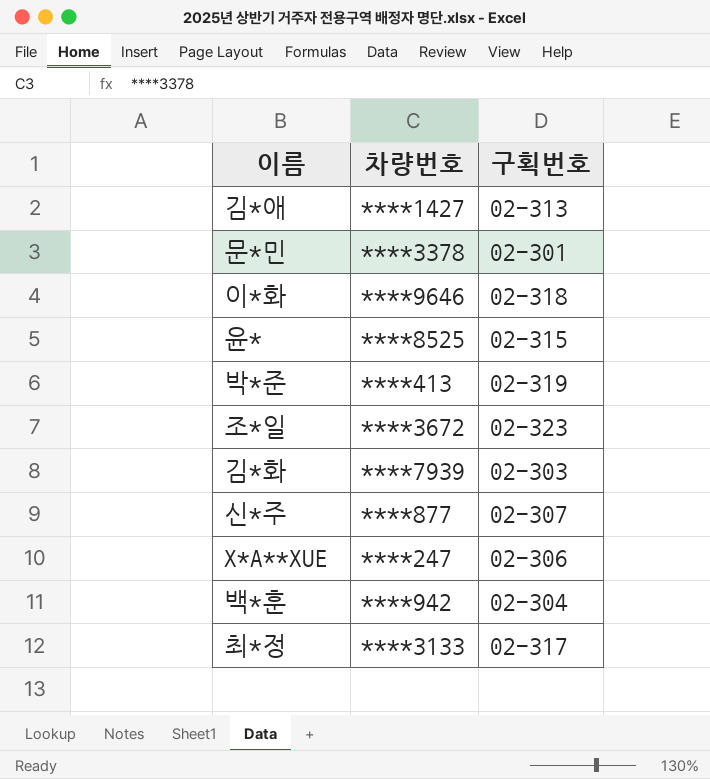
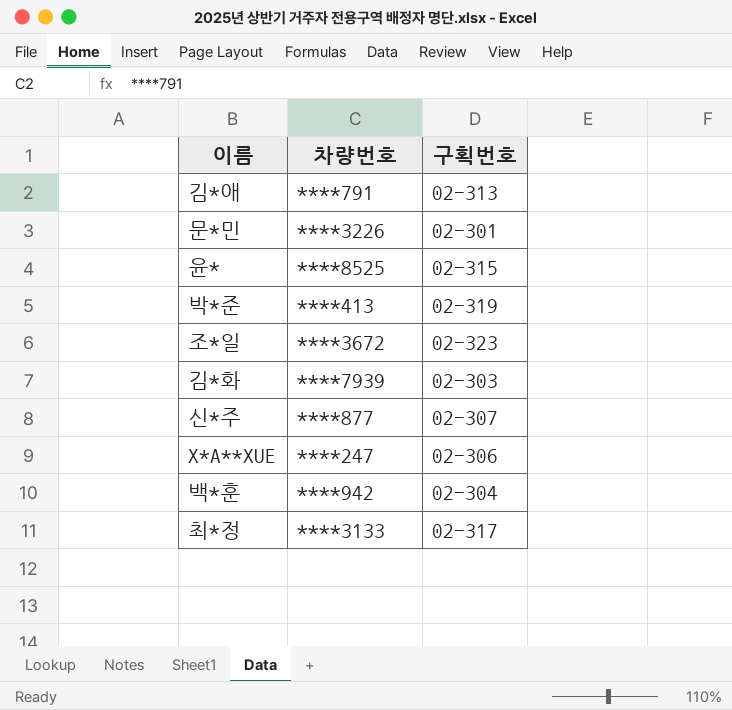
row 이*화: ****9646 | 02-318 -> none
김*애 | 차량번호: ****1427 -> ****791
문*민 | 차량번호: ****3378 -> ****3226

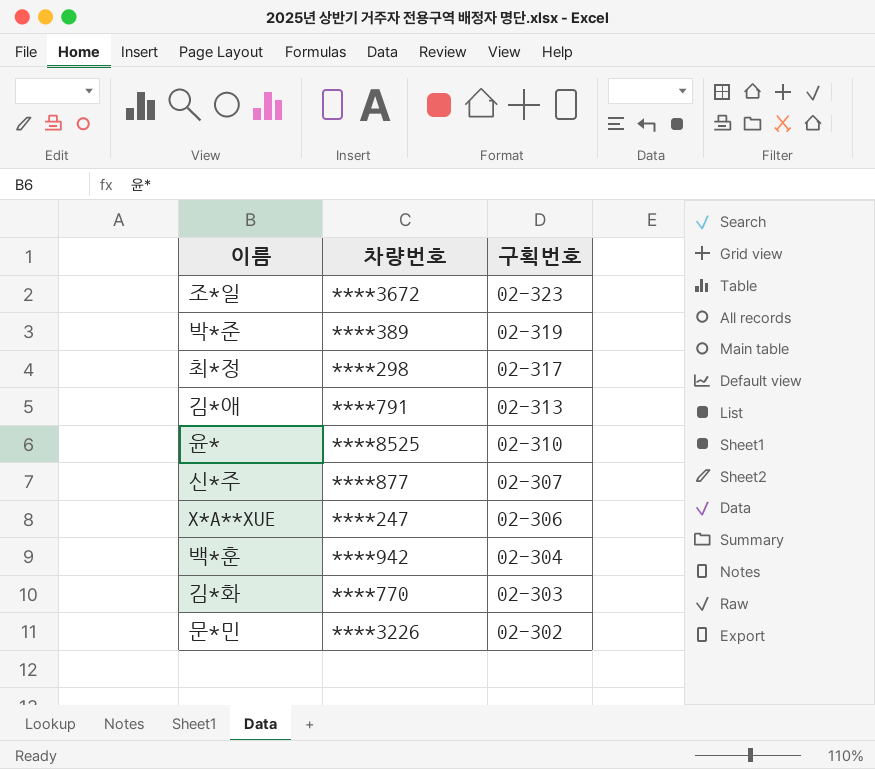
row order: none -> 구획번호 descending
박*준 | 차량번호: ****413 -> ****389
최*정 | 차량번호: ****3133 -> ****298
윤* | 구획번호: 02-315 -> 02-310
김*화 | 차량번호: ****7939 -> ****770
문*민 | 구획번호: 02-301 -> 02-302

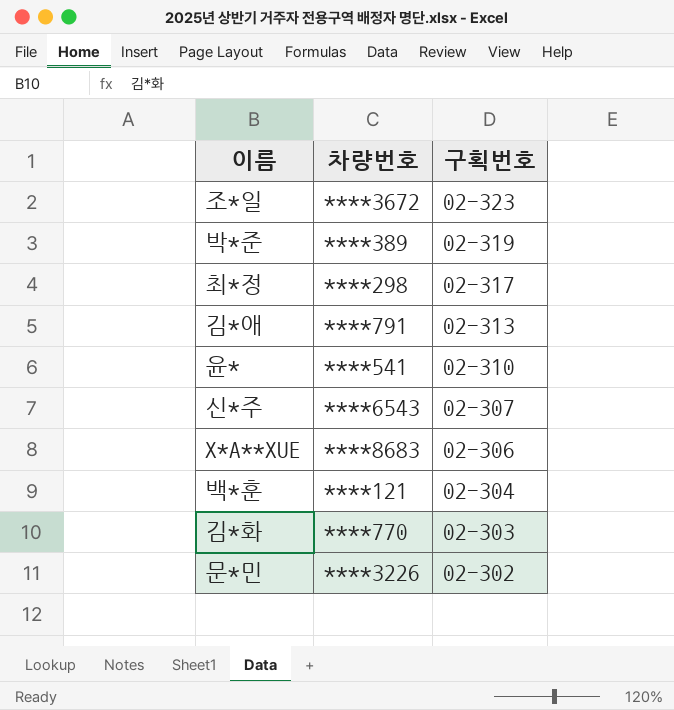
윤* | 차량번호: ****8525 -> ****541
신*주 | 차량번호: ****877 -> ****6543
X*A**XUE | 차량번호: ****247 -> ****8683
백*훈 | 차량번호: ****942 -> ****121

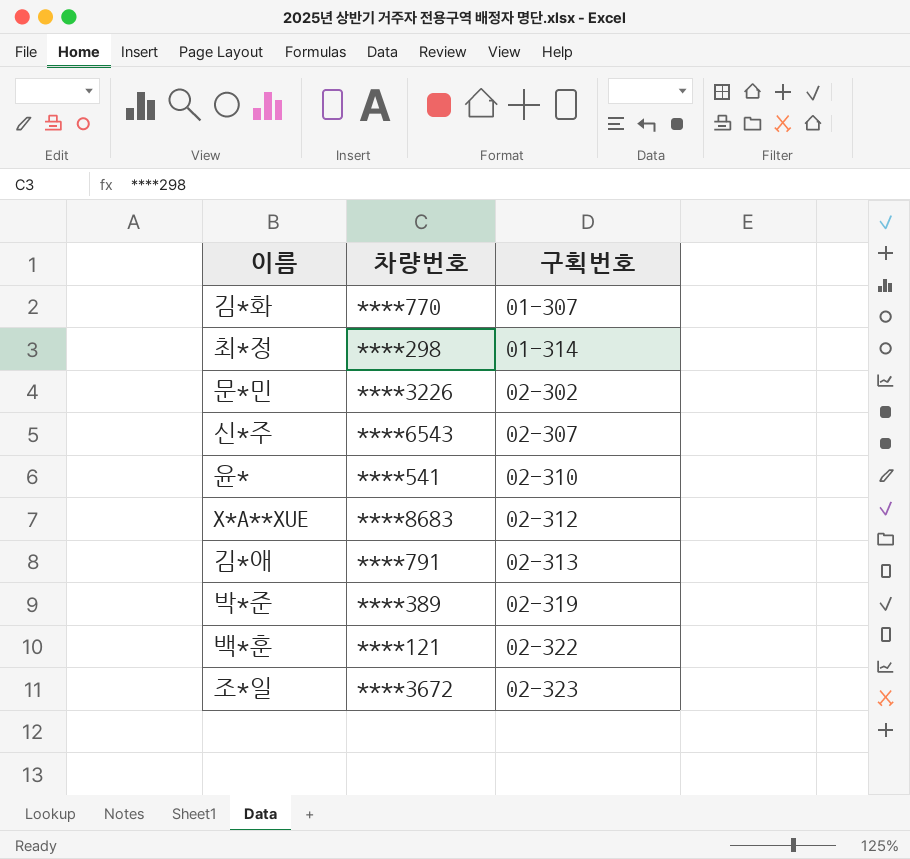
row order: 구획번호 descending -> 구획번호 ascending
김*화 | 구획번호: 02-303 -> 01-307
최*정 | 구획번호: 02-317 -> 01-314
X*A**XUE | 구획번호: 02-306 -> 02-312
백*훈 | 구획번호: 02-304 -> 02-322

